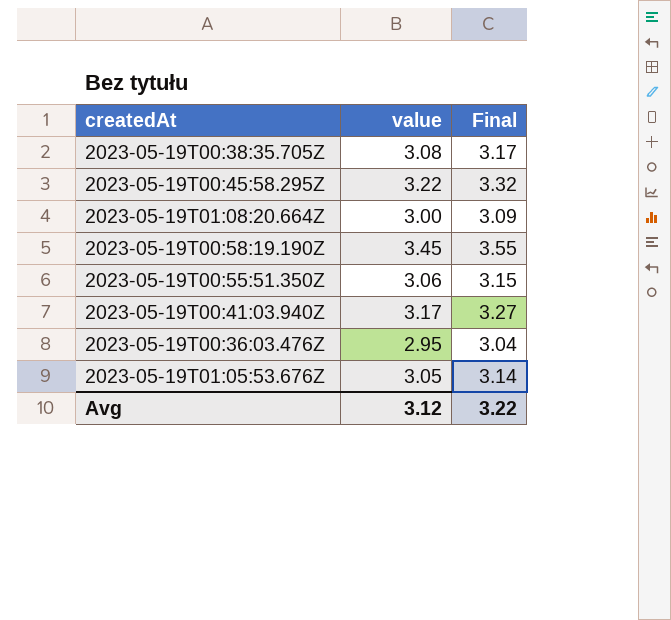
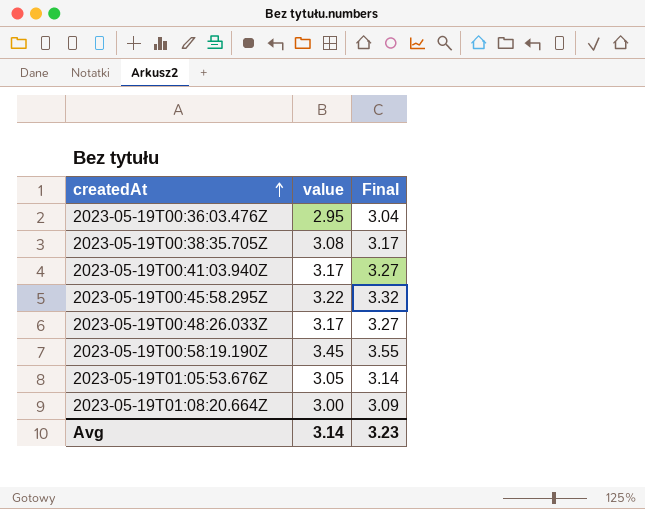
row order: none -> createdAt ascending
row 2023-05-19T00:55:51.350Z: 3.06 | 3.15 -> none
row 2023-05-19T00:48:26.033Z: none -> 3.17 | 3.27
Avg | value: 3.12 -> 3.14
Avg | Final: 3.22 -> 3.23

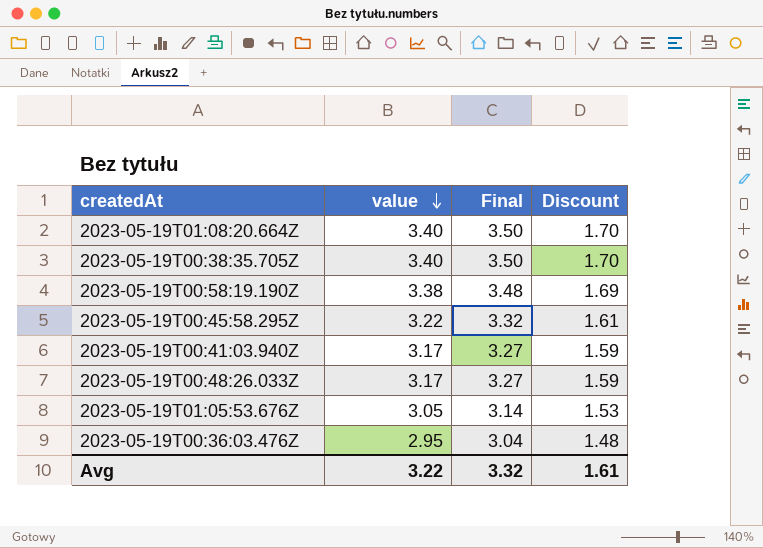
row order: createdAt ascending -> value descending
column Discount | formula: none -> [value] * 0.5
2023-05-19T01:08:20.664Z | value: 3.00 -> 3.40
2023-05-19T01:08:20.664Z | Final: 3.09 -> 3.50
2023-05-19T00:38:35.705Z | value: 3.08 -> 3.40
2023-05-19T00:38:35.705Z | Final: 3.17 -> 3.50
2023-05-19T00:58:19.190Z | value: 3.45 -> 3.38
2023-05-19T00:58:19.190Z | Final: 3.55 -> 3.48
Avg | value: 3.14 -> 3.22
Avg | Final: 3.23 -> 3.32

